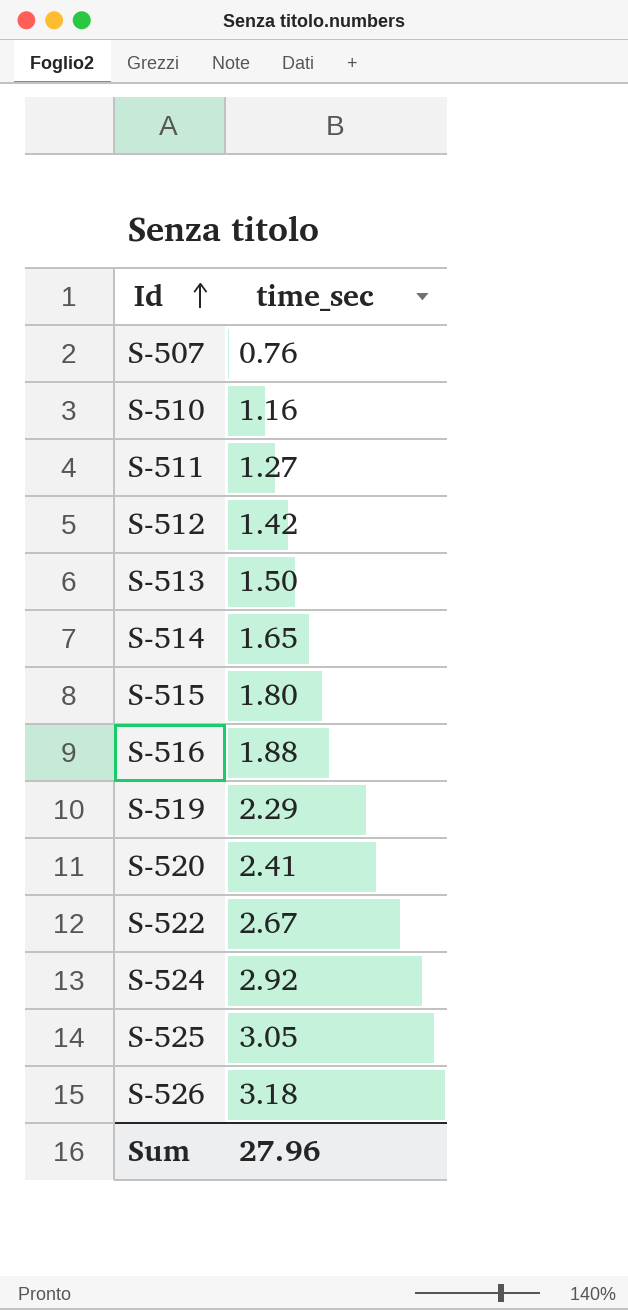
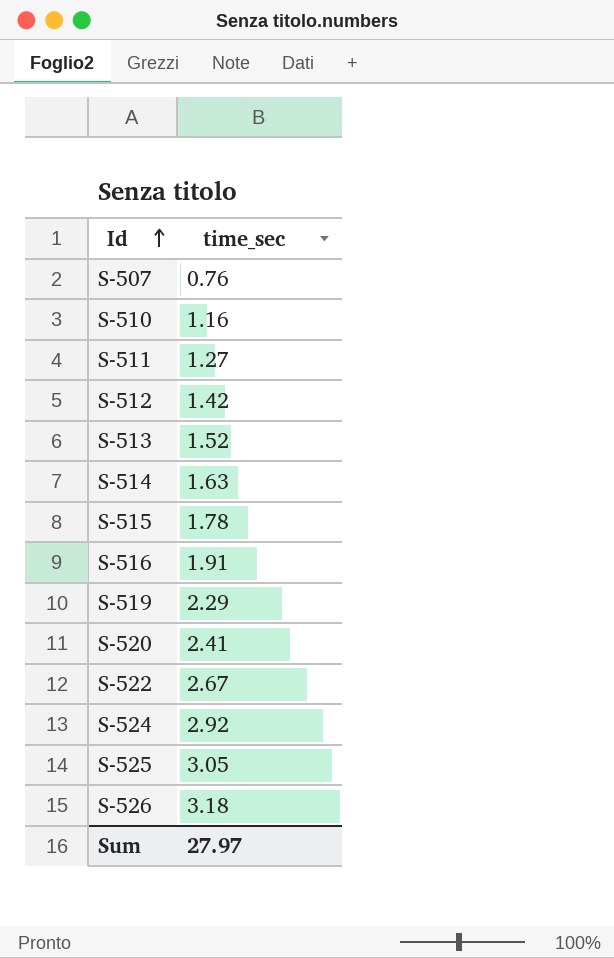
S-513 | time_sec: 1.50 -> 1.52
S-514 | time_sec: 1.65 -> 1.63
S-515 | time_sec: 1.80 -> 1.78
S-516 | time_sec: 1.88 -> 1.91
Sum | time_sec: 27.96 -> 27.97

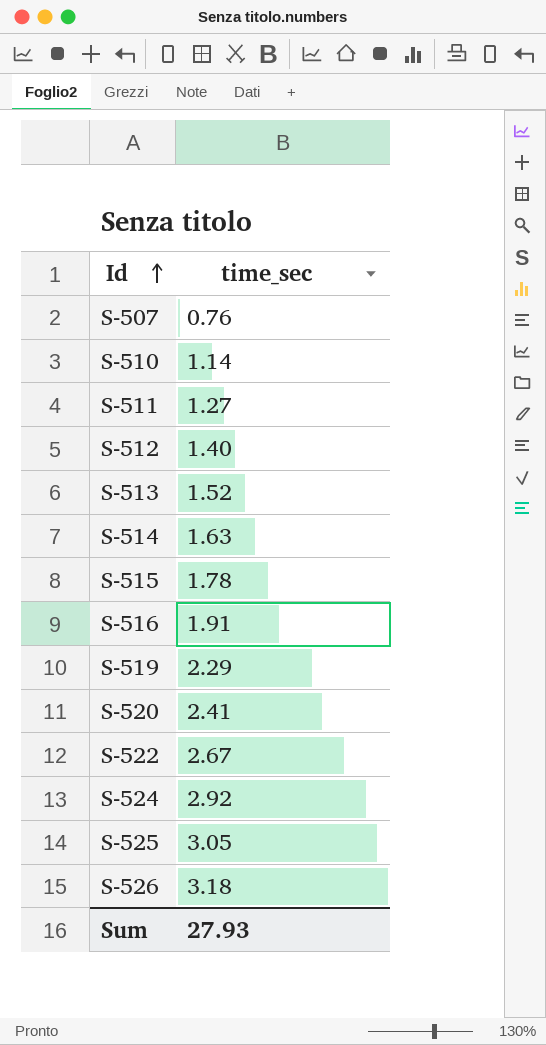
S-510 | time_sec: 1.16 -> 1.14
S-512 | time_sec: 1.42 -> 1.40
Sum | time_sec: 27.97 -> 27.93

